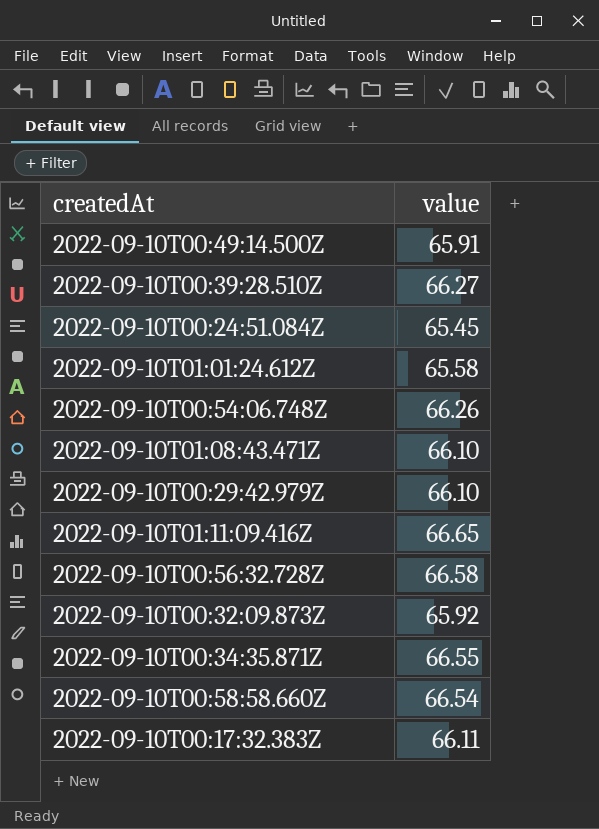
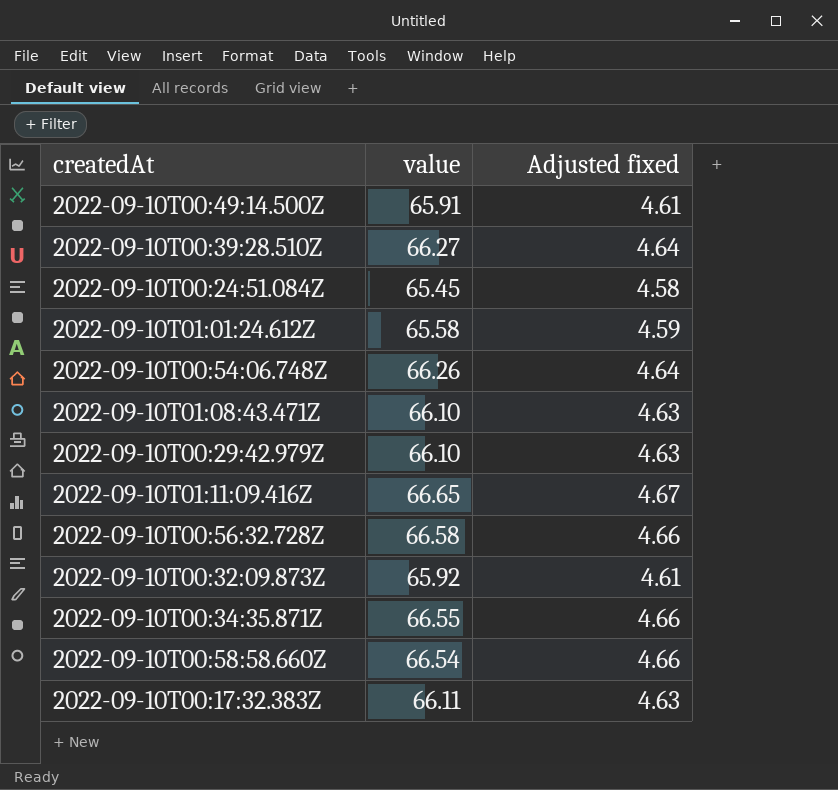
column Adjusted fixed | formula: none -> [value] * 0.07

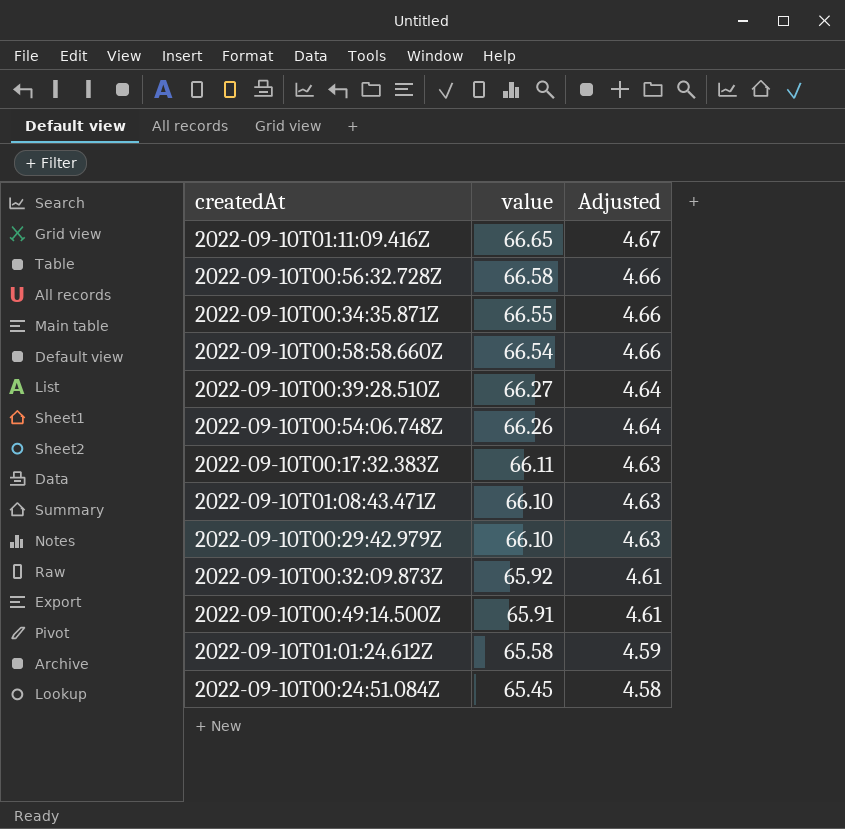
row order: none -> value descending
column name: Adjusted fixed -> Adjusted

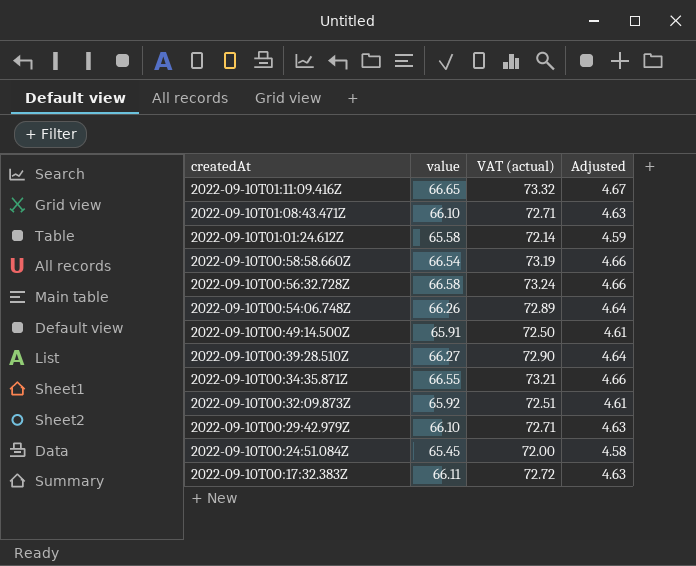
row order: value descending -> createdAt descending
column VAT (actual) | formula: none -> [value] * 1.1

